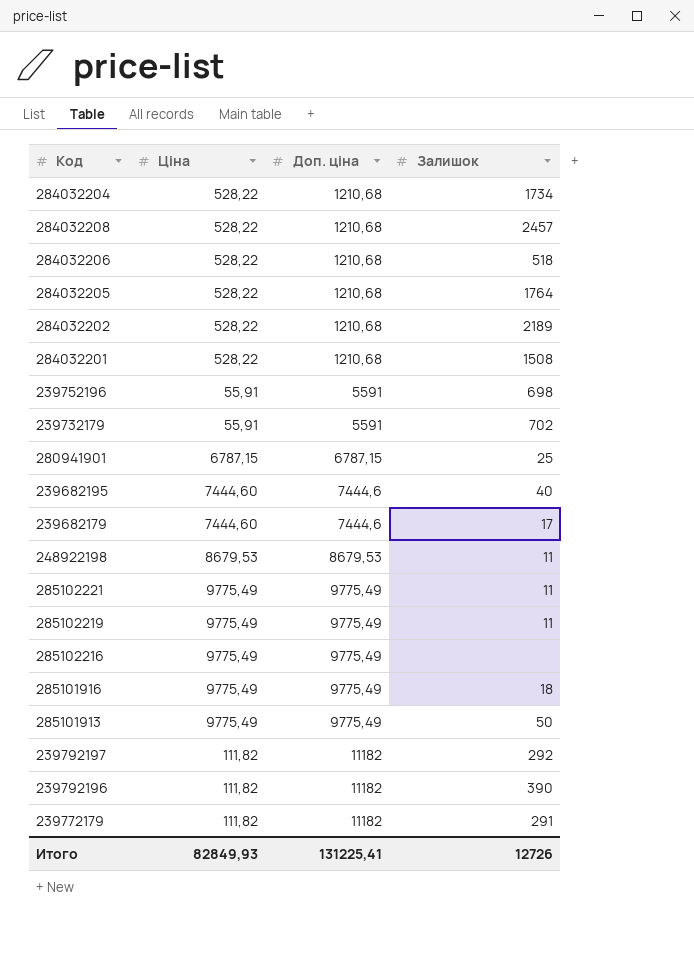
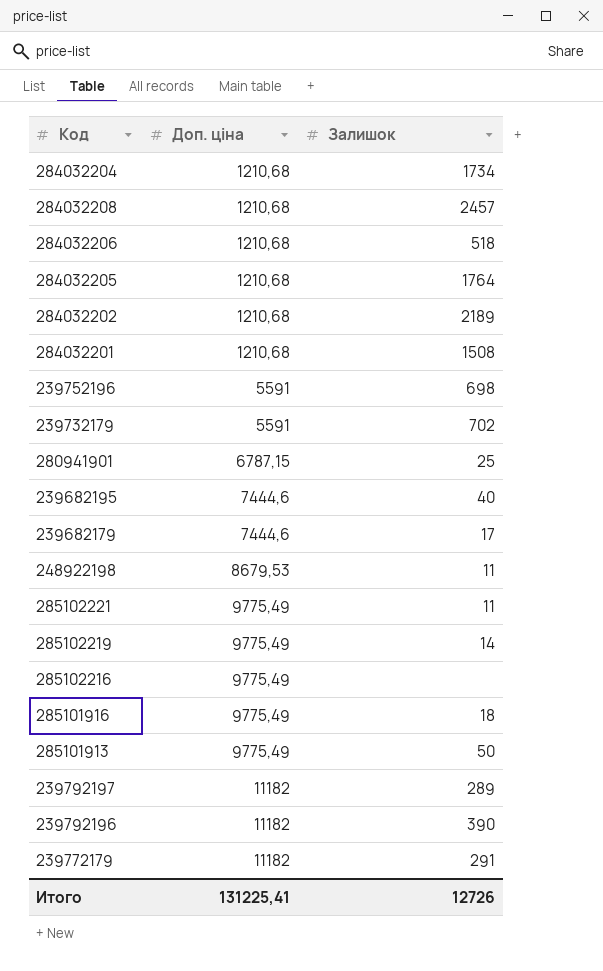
column Ціна | position: 2 -> none
285102219 | Залишок: 11 -> 14
239792197 | Залишок: 292 -> 289

